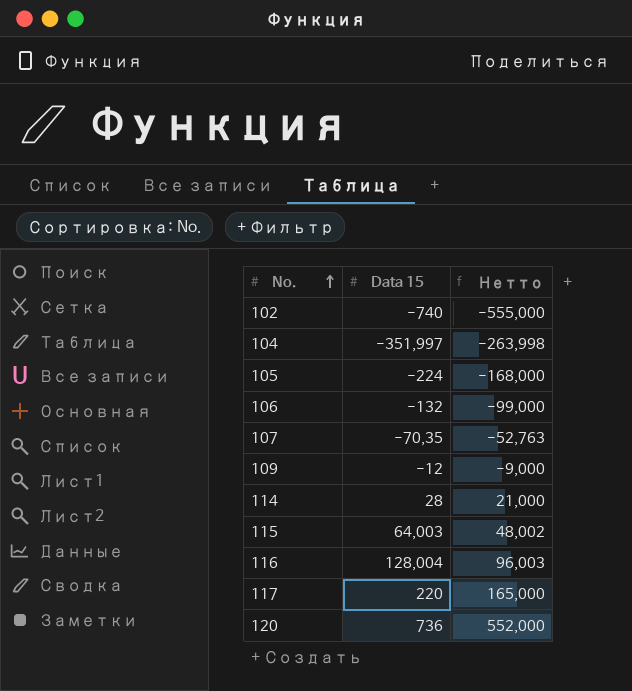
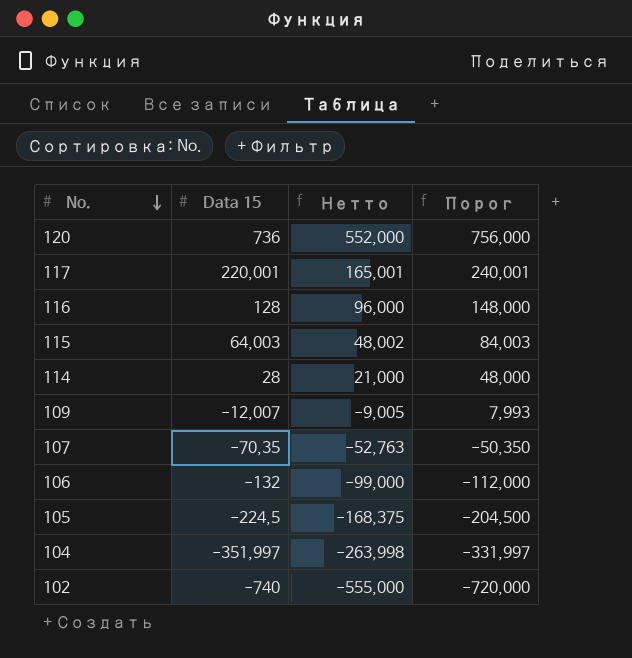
row order: No. ascending -> No. descending
column Порог | formula: none -> [Data 15] + 20
117 | Data 15: 220 -> 220,001
117 | Нетто: 165,000 -> 165,001
116 | Data 15: 128,004 -> 128
116 | Нетто: 96,003 -> 96,000
109 | Data 15: -12 -> -12,007
109 | Нетто: -9,000 -> -9,005
105 | Data 15: -224 -> -224,5
105 | Нетто: -168,000 -> -168,375

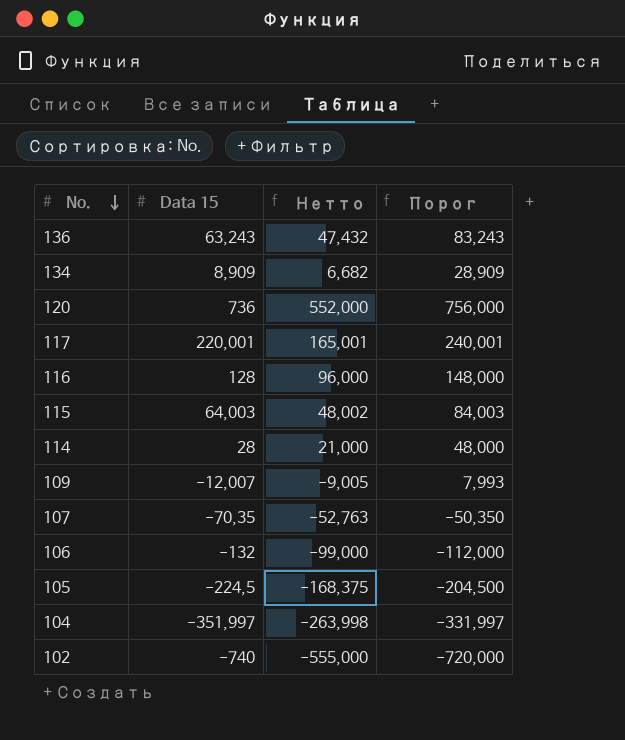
row 136: none -> 63,243 | 47,432 | 83,243
row 134: none -> 8,909 | 6,682 | 28,909

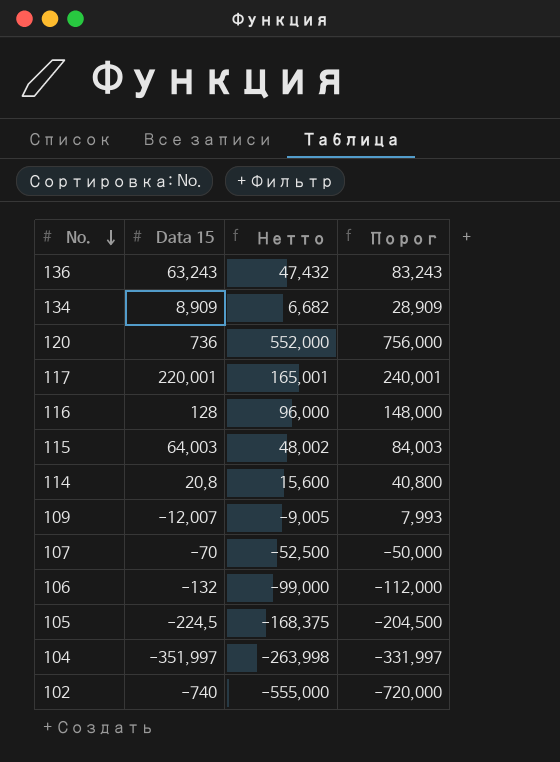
114 | Data 15: 28 -> 20,8
114 | Нетто: 21,000 -> 15,600
114 | Порог: 48,000 -> 40,800
107 | Data 15: -70,35 -> -70
107 | Нетто: -52,763 -> -52,500
107 | Порог: -50,350 -> -50,000

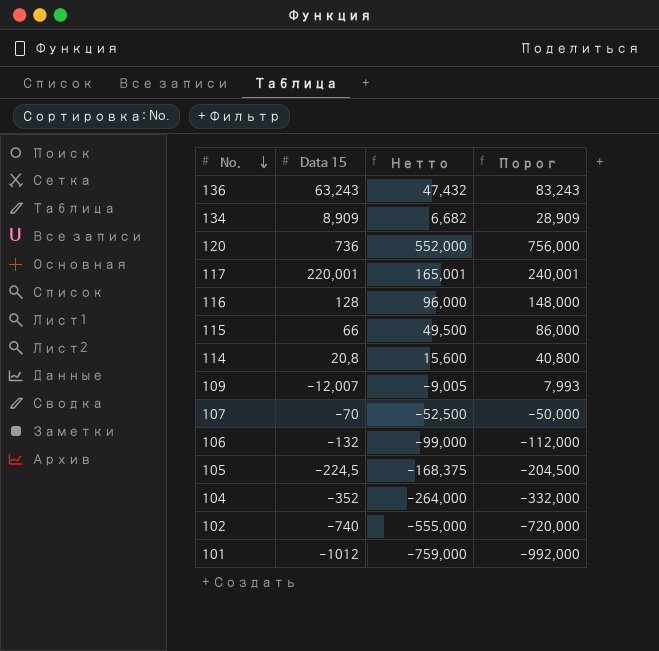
115 | Data 15: 64,003 -> 66
115 | Нетто: 48,002 -> 49,500
115 | Порог: 84,003 -> 86,000
104 | Data 15: -351,997 -> -352
104 | Нетто: -263,998 -> -264,000
104 | Порог: -331,997 -> -332,000
row 101: none -> -1012 | -759,000 | -992,000

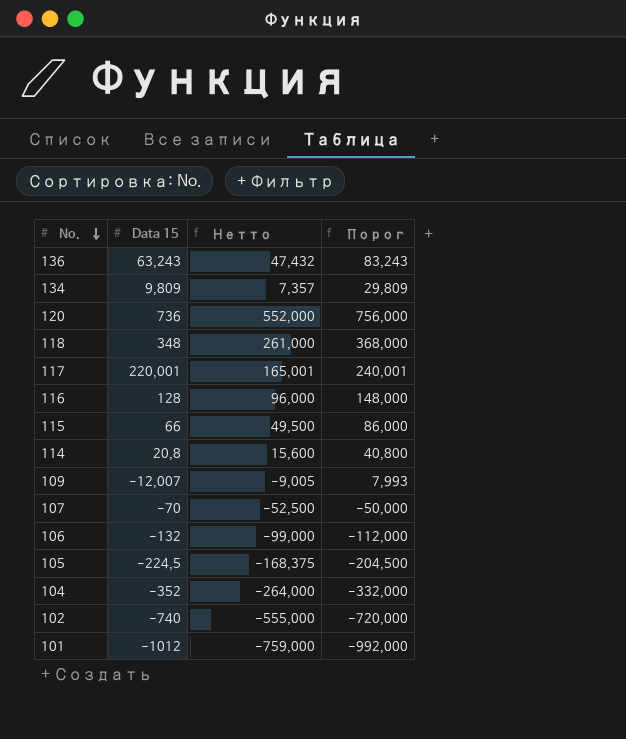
134 | Data 15: 8,909 -> 9,809
134 | Нетто: 6,682 -> 7,357
134 | Порог: 28,909 -> 29,809
row 118: none -> 348 | 261,000 | 368,000

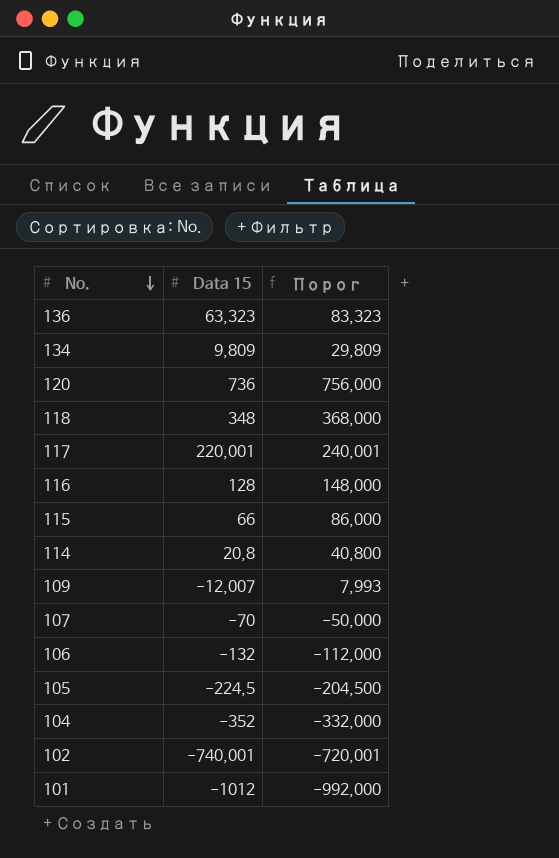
column Нетто | formula: [Data 15] * 0,75 -> none
136 | Data 15: 63,243 -> 63,323
136 | Порог: 83,243 -> 83,323
102 | Data 15: -740 -> -740,001
102 | Порог: -720,000 -> -720,001

